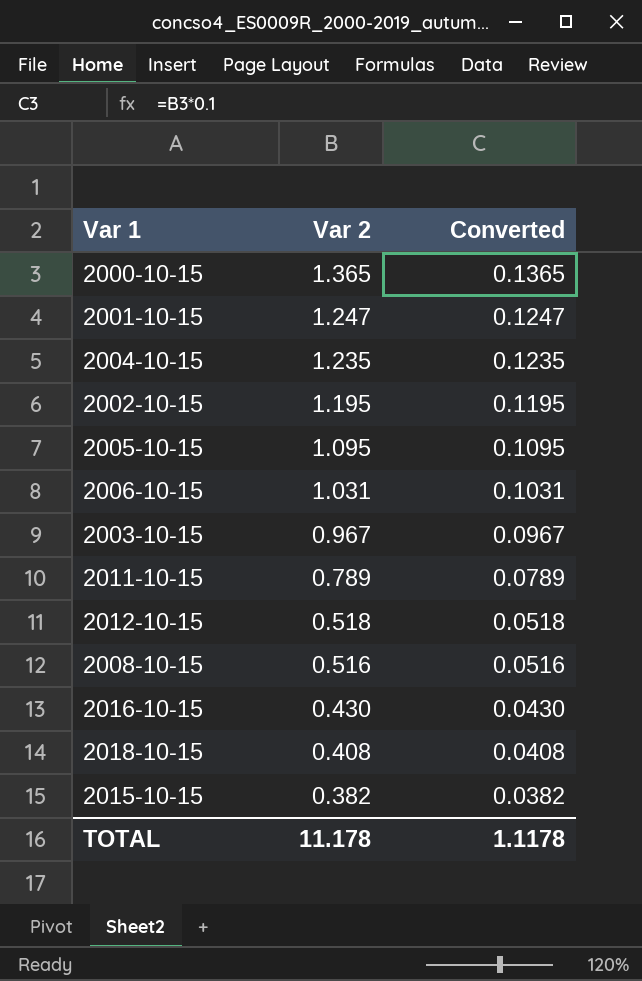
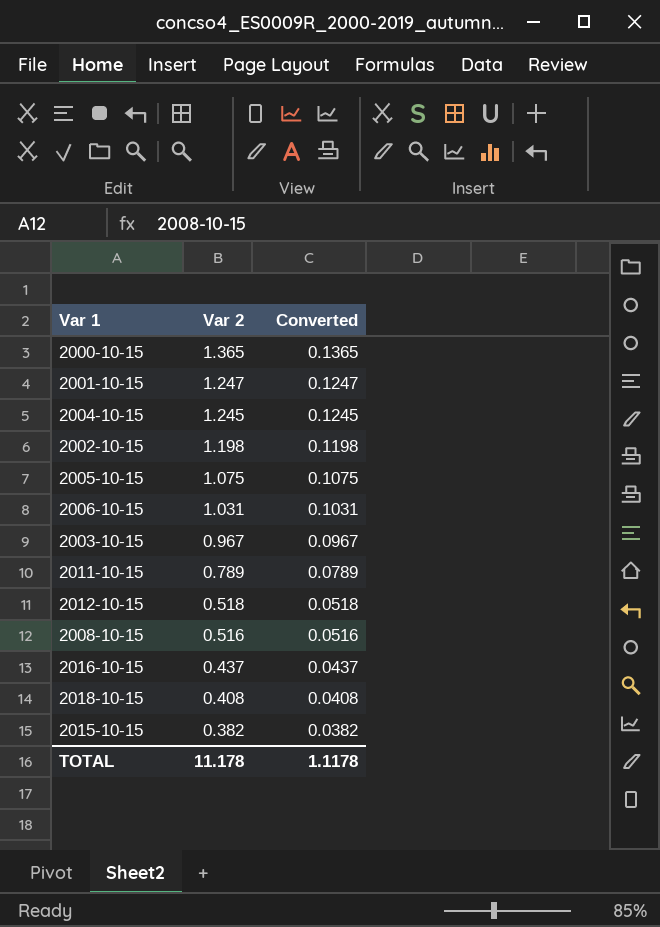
2004-10-15 | Var 2: 1.235 -> 1.245
2004-10-15 | Converted: 0.1235 -> 0.1245
2002-10-15 | Var 2: 1.195 -> 1.198
2002-10-15 | Converted: 0.1195 -> 0.1198
2005-10-15 | Var 2: 1.095 -> 1.075
2005-10-15 | Converted: 0.1095 -> 0.1075
2016-10-15 | Var 2: 0.430 -> 0.437
2016-10-15 | Converted: 0.0430 -> 0.0437

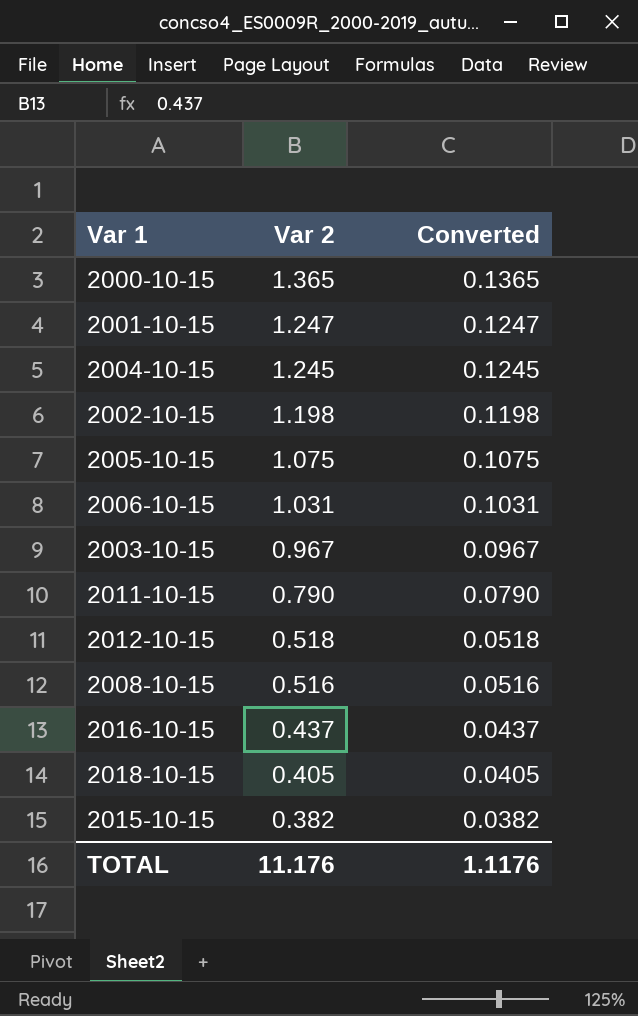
2011-10-15 | Var 2: 0.789 -> 0.790
2011-10-15 | Converted: 0.0789 -> 0.0790
2018-10-15 | Var 2: 0.408 -> 0.405
2018-10-15 | Converted: 0.0408 -> 0.0405
TOTAL | Var 2: 11.178 -> 11.176
TOTAL | Converted: 1.1178 -> 1.1176

